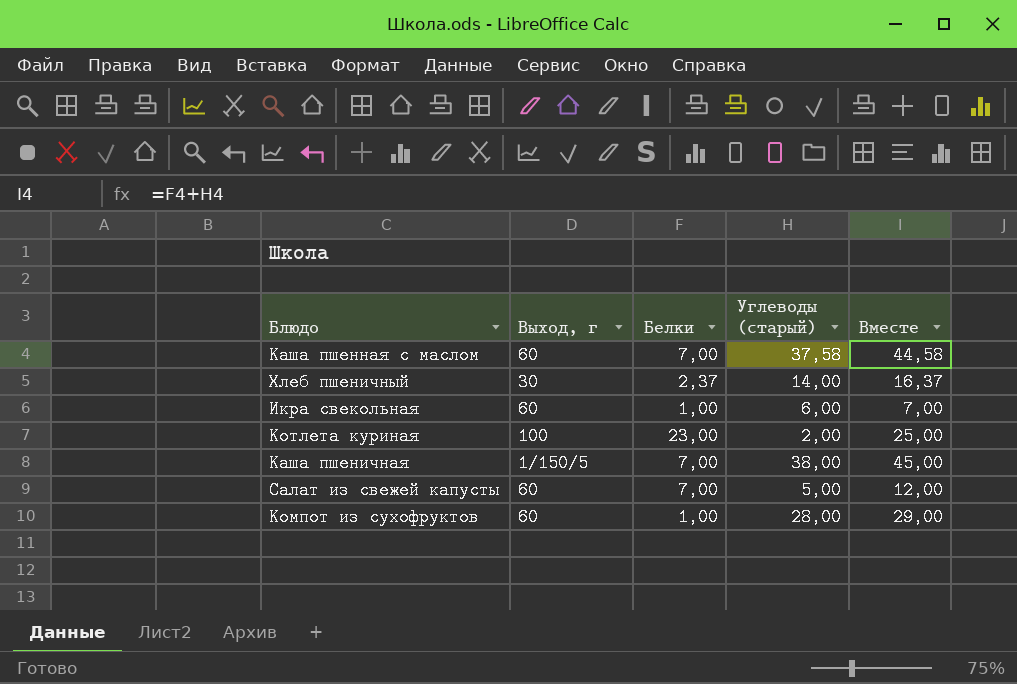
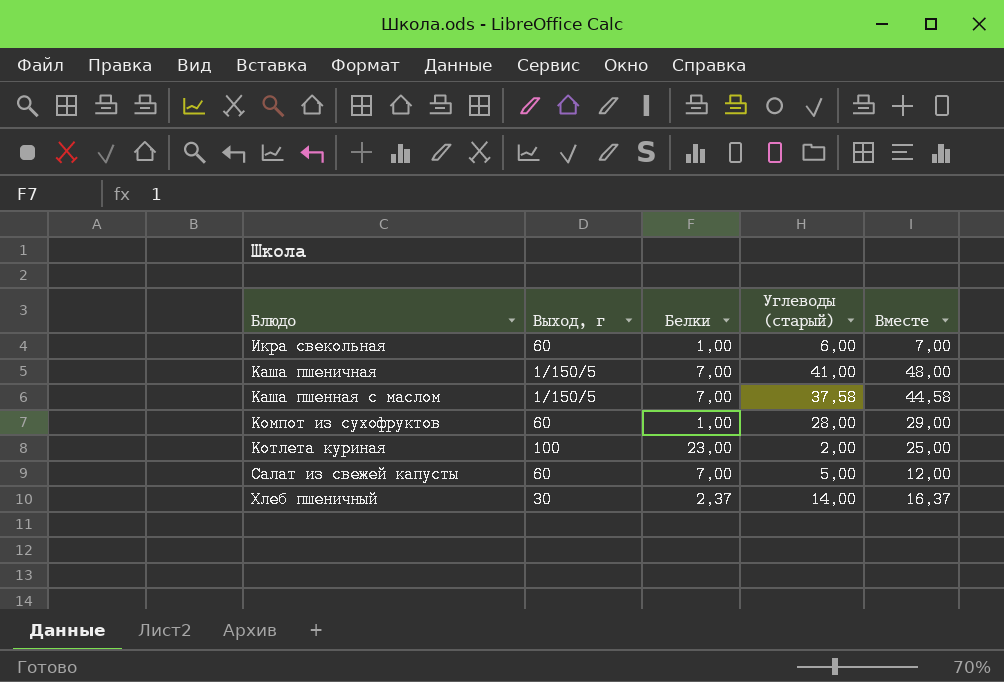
row order: none -> Блюдо ascending
Каша пшеничная | Углеводы (старый): 38,00 -> 41,00
Каша пшеничная | Вместе: 45,00 -> 48,00
Каша пшенная с маслом | Выход, г: 60 -> 1/150/5

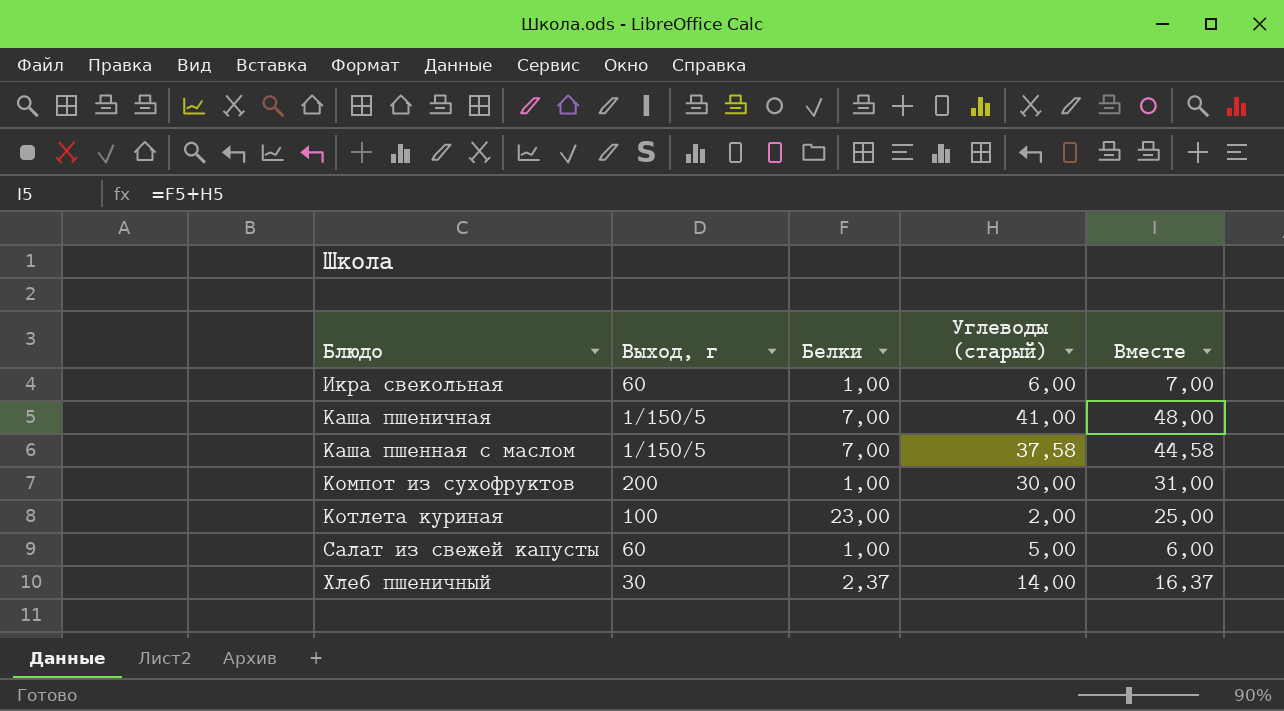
Компот из сухофруктов | Выход, г: 60 -> 200
Компот из сухофруктов | Углеводы (старый): 28,00 -> 30,00
Компот из сухофруктов | Вместе: 29,00 -> 31,00
Салат из свежей капусты | Белки: 7,00 -> 1,00
Салат из свежей капусты | Вместе: 12,00 -> 6,00

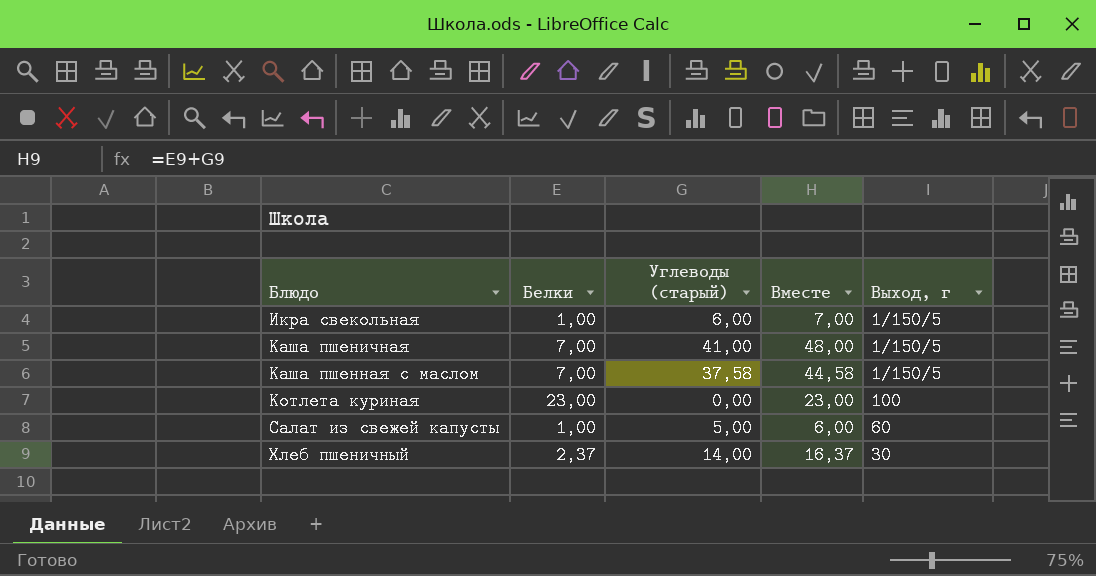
column Выход, г | position: 2 -> 5
row Компот из сухофруктов: 200 | 1,00 | 30,00 | 31,00 -> none
Икра свекольная | Выход, г: 60 -> 1/150/5
Котлета куриная | Углеводы (старый): 2,00 -> 0,00
Котлета куриная | Вместе: 25,00 -> 23,00

